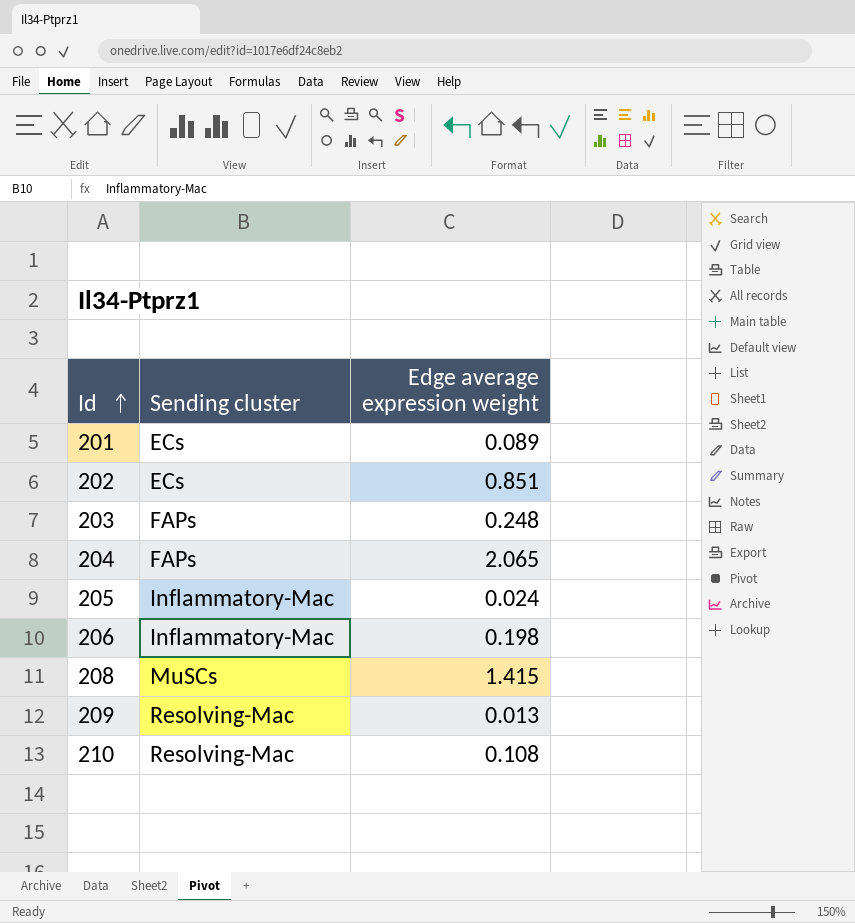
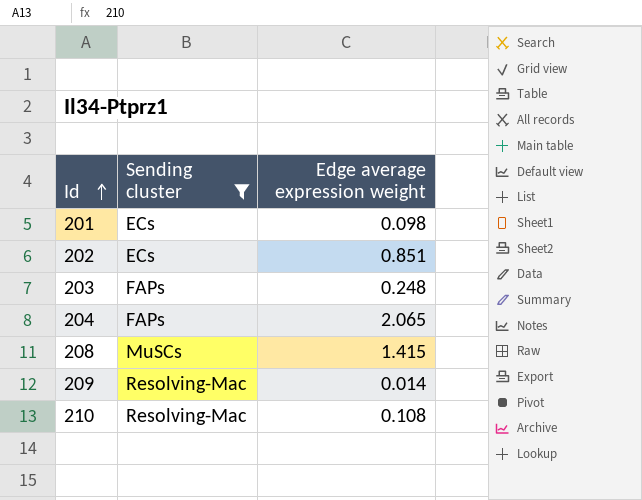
filter: none -> Sending cluster != Inflammatory-Mac
201 | Edge average expression weight: 0.089 -> 0.098
209 | Edge average expression weight: 0.013 -> 0.014

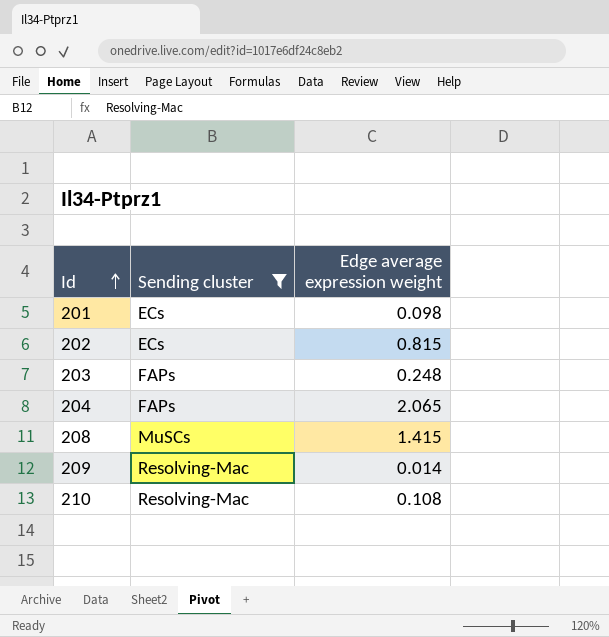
202 | Edge average expression weight: 0.851 -> 0.815

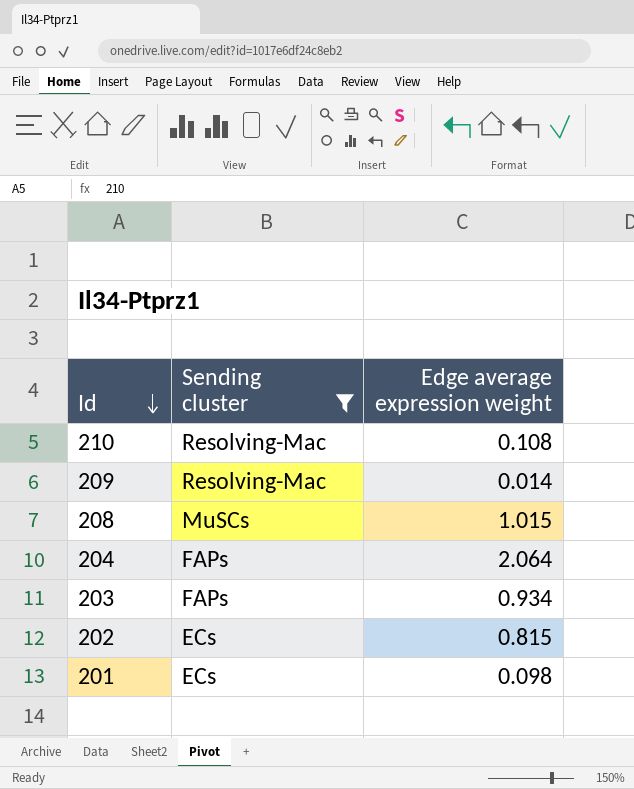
row order: Id ascending -> Id descending
208 | Edge average expression weight: 1.415 -> 1.015
204 | Edge average expression weight: 2.065 -> 2.064
203 | Edge average expression weight: 0.248 -> 0.934

